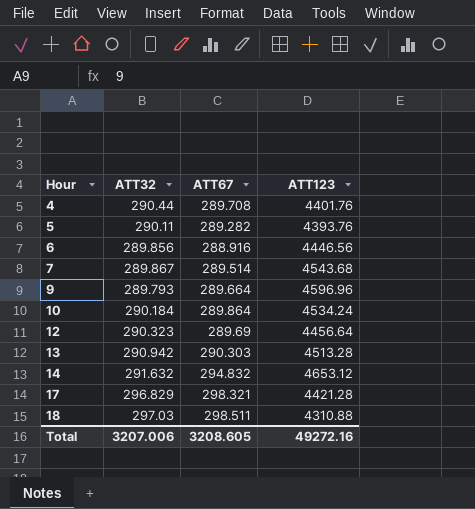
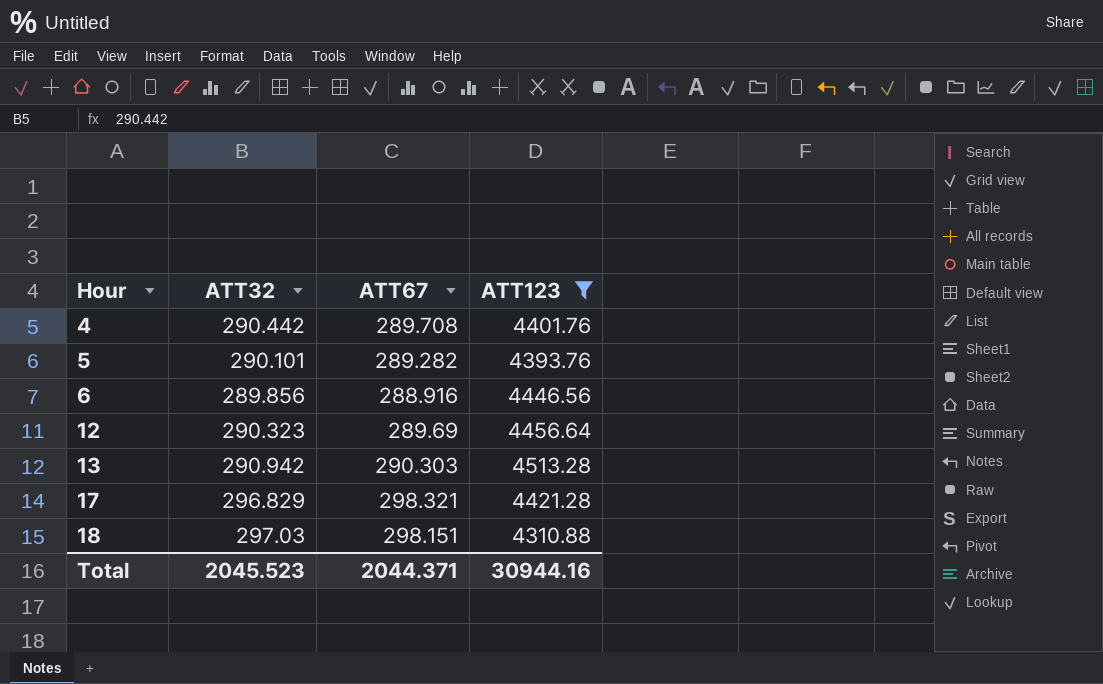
filter: none -> ATT123 <= 4513.28
4 | ATT32: 290.44 -> 290.442
5 | ATT32: 290.11 -> 290.101
18 | ATT67: 298.511 -> 298.151
Total | ATT32: 3207.006 -> 2045.523
Total | ATT67: 3208.605 -> 2044.371
Total | ATT123: 49272.16 -> 30944.16

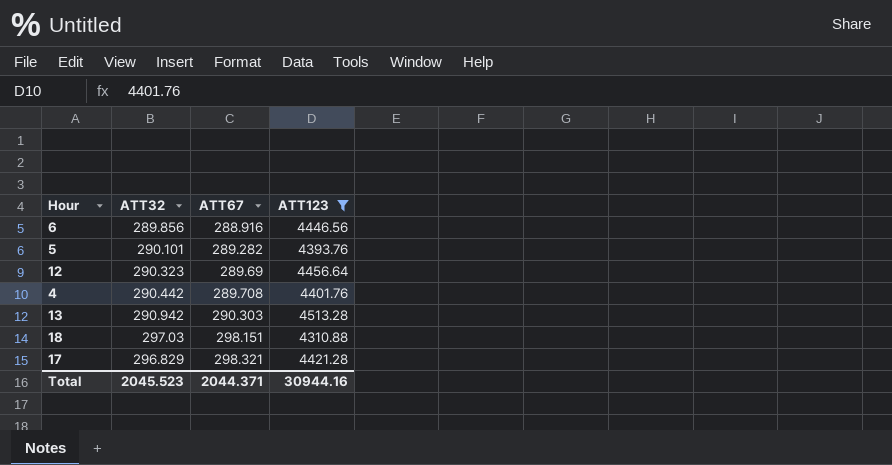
row order: Hour ascending -> ATT67 ascending

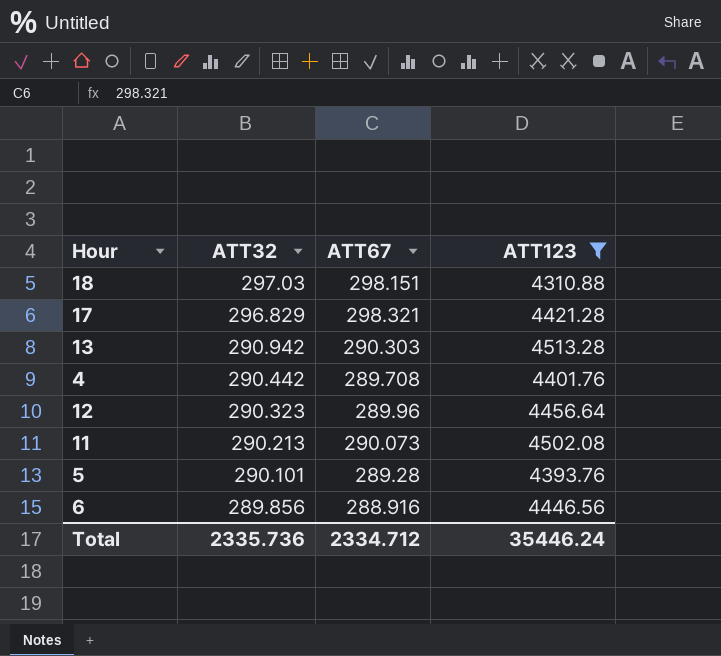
row order: ATT67 ascending -> ATT32 descending
12 | ATT67: 289.69 -> 289.96
row 11: none -> 290.213 | 290.073 | 4502.08
5 | ATT67: 289.282 -> 289.28
Total | ATT32: 2045.523 -> 2335.736
Total | ATT67: 2044.371 -> 2334.712
Total | ATT123: 30944.16 -> 35446.24

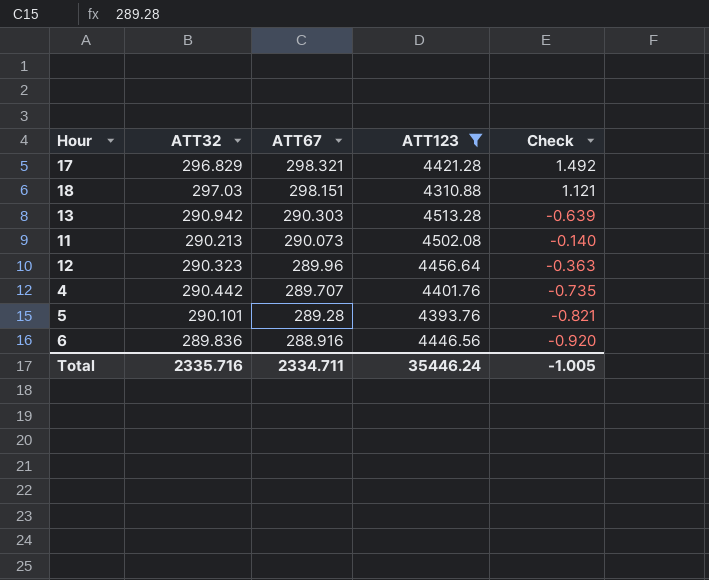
row order: ATT32 descending -> ATT67 descending
column Check | formula: none -> [ATT67] - [ATT32]
4 | ATT67: 289.708 -> 289.707
6 | ATT32: 289.856 -> 289.836
Total | ATT32: 2335.736 -> 2335.716
Total | ATT67: 2334.712 -> 2334.711

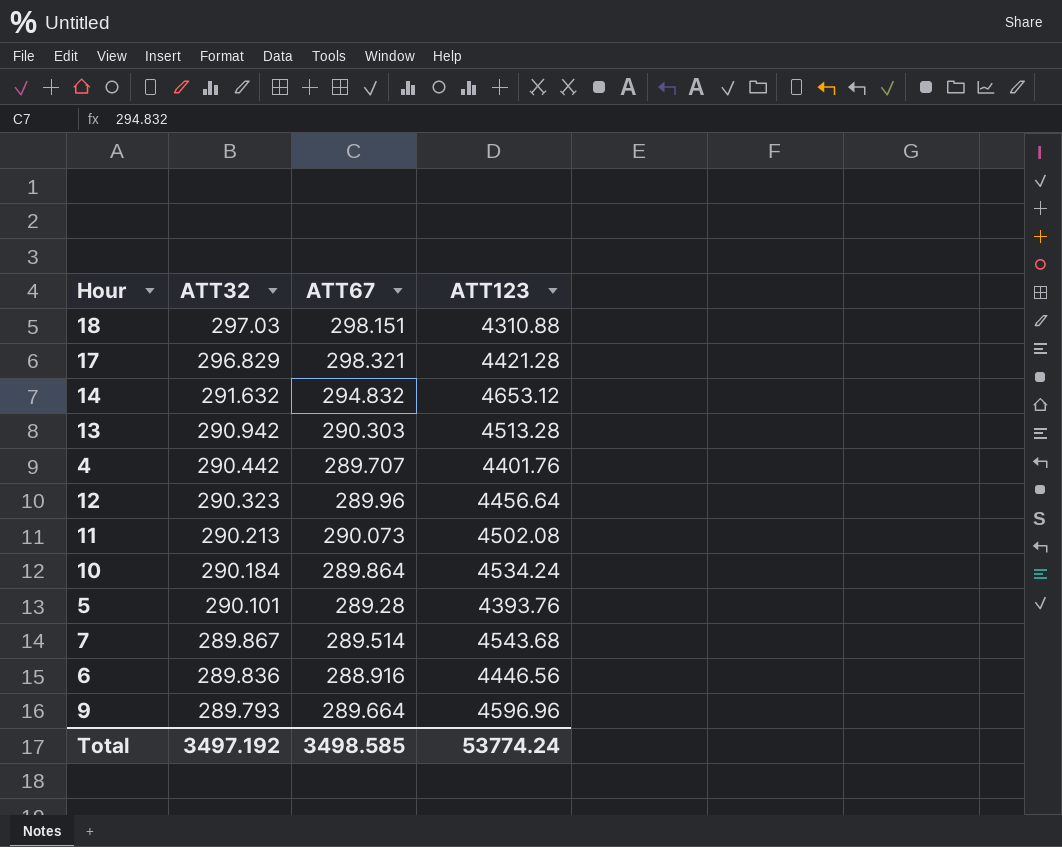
filter: ATT123 <= 4513.28 -> none
row order: ATT67 descending -> ATT32 descending
column Check | formula: [ATT67] - [ATT32] -> none
Total | ATT32: 2335.716 -> 3497.192
Total | ATT67: 2334.711 -> 3498.585
Total | ATT123: 35446.24 -> 53774.24

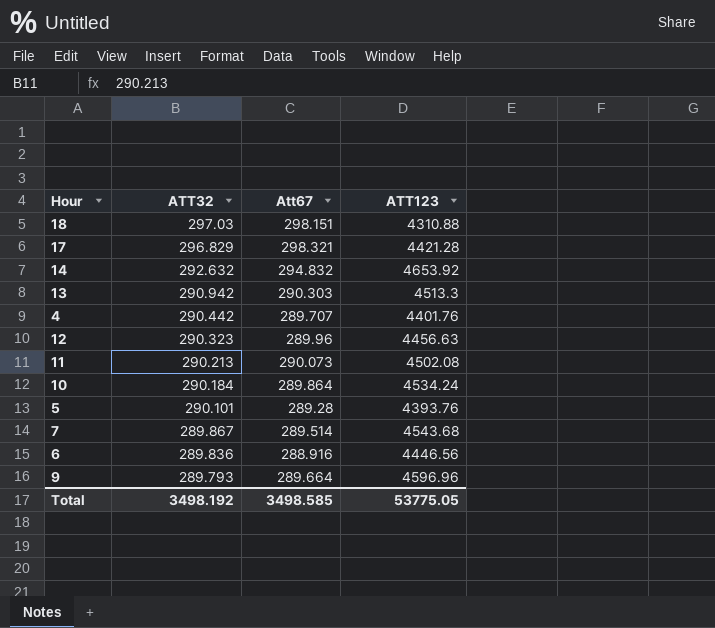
column name: ATT67 -> Att67
14 | ATT32: 291.632 -> 292.632
14 | ATT123: 4653.12 -> 4653.92
13 | ATT123: 4513.28 -> 4513.3
12 | ATT123: 4456.64 -> 4456.63
Total | ATT32: 3497.192 -> 3498.192
Total | ATT123: 53774.24 -> 53775.05

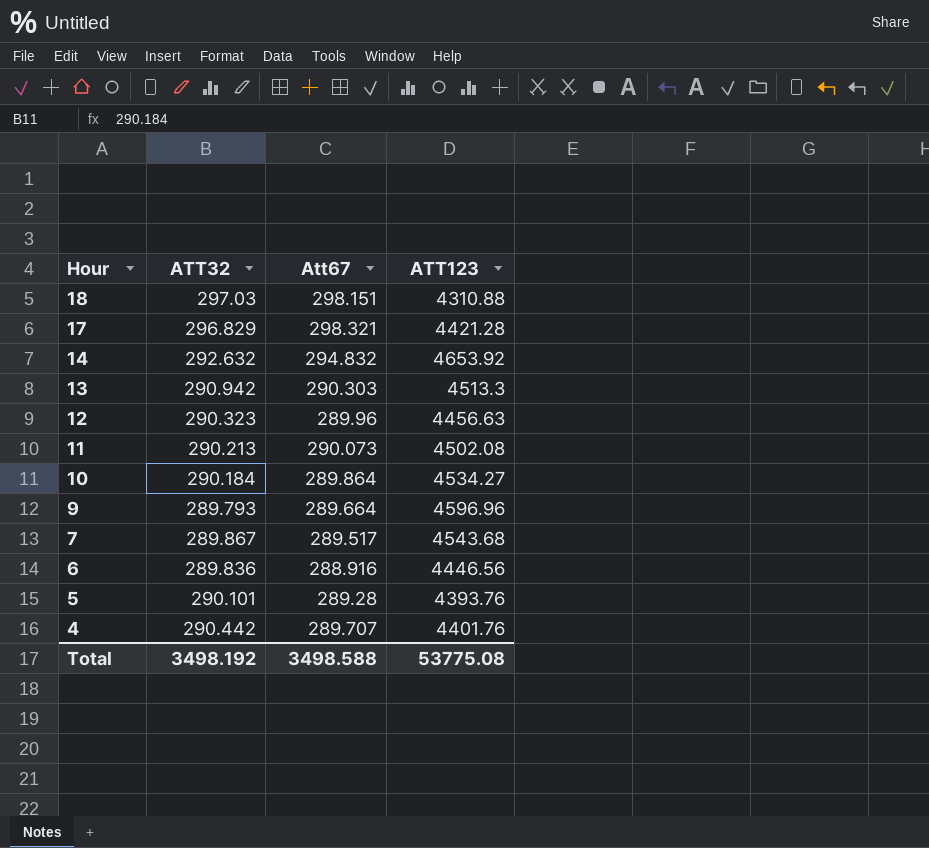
row order: ATT32 descending -> Hour descending
10 | ATT123: 4534.24 -> 4534.27
7 | Att67: 289.514 -> 289.517
Total | Att67: 3498.585 -> 3498.588
Total | ATT123: 53775.05 -> 53775.08

